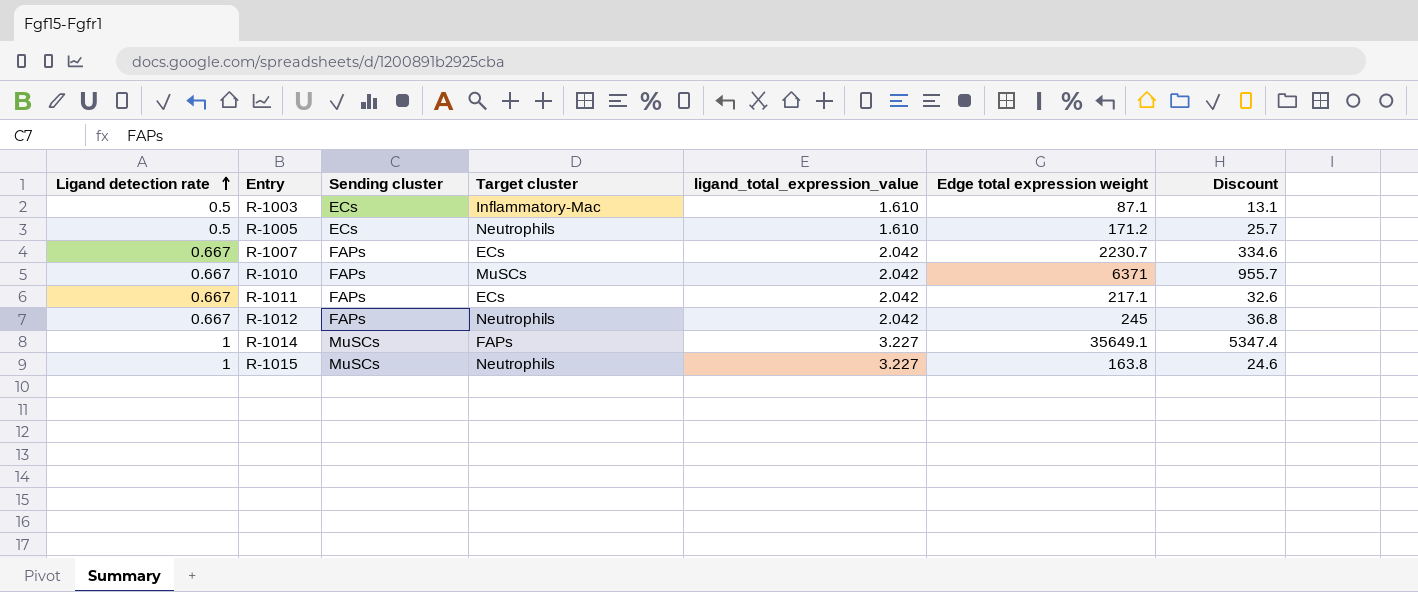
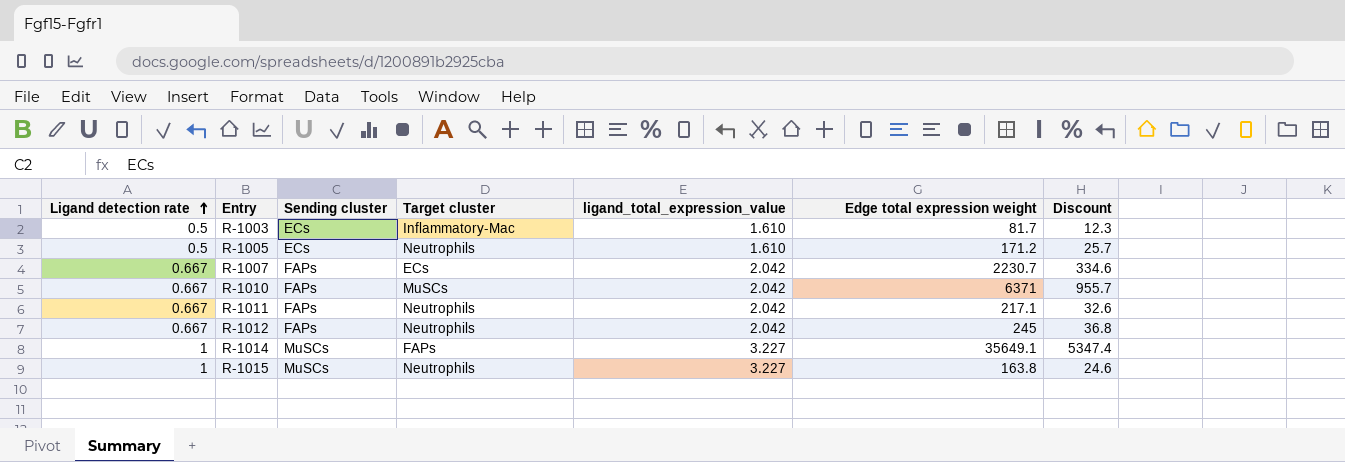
R-1003 | Edge total expression weight: 87.1 -> 81.7
R-1003 | Discount: 13.1 -> 12.3
R-1011 | Target cluster: ECs -> Neutrophils

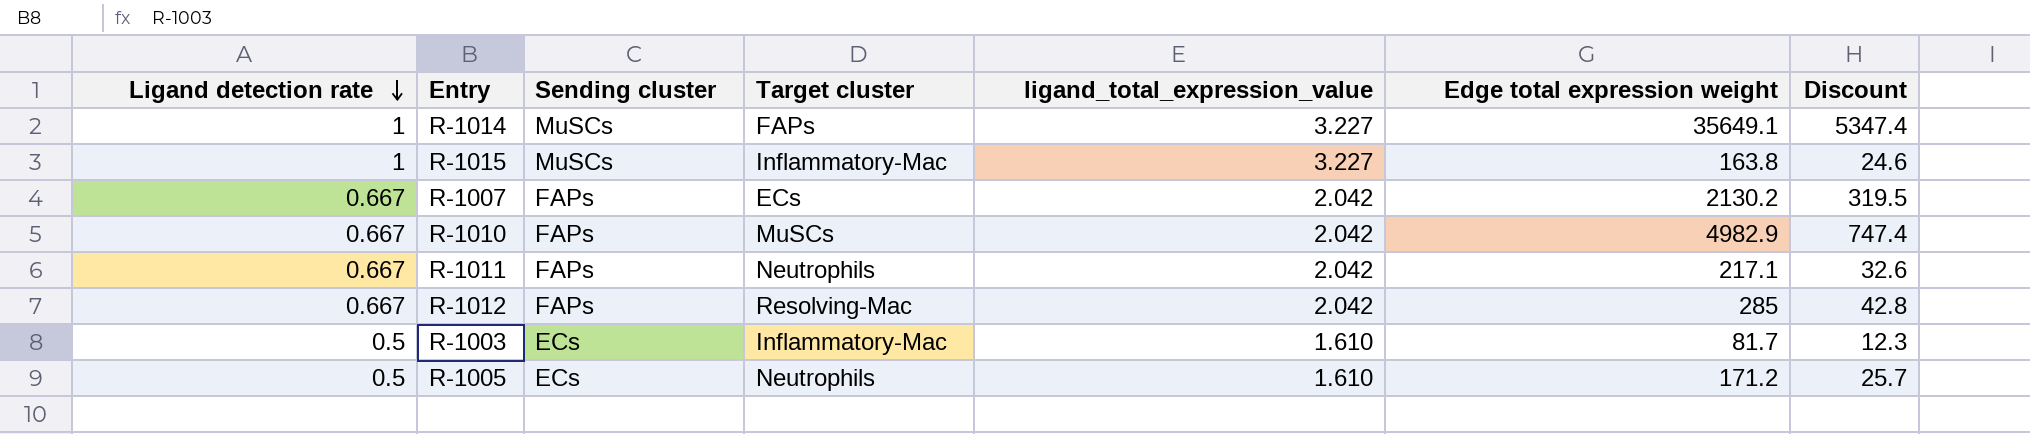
row order: Ligand detection rate ascending -> Ligand detection rate descending
R-1015 | Target cluster: Neutrophils -> Inflammatory-Mac
R-1007 | Edge total expression weight: 2230.7 -> 2130.2
R-1007 | Discount: 334.6 -> 319.5
R-1010 | Edge total expression weight: 6371 -> 4982.9
R-1010 | Discount: 955.7 -> 747.4
R-1012 | Target cluster: Neutrophils -> Resolving-Mac
R-1012 | Edge total expression weight: 245 -> 285
R-1012 | Discount: 36.8 -> 42.8

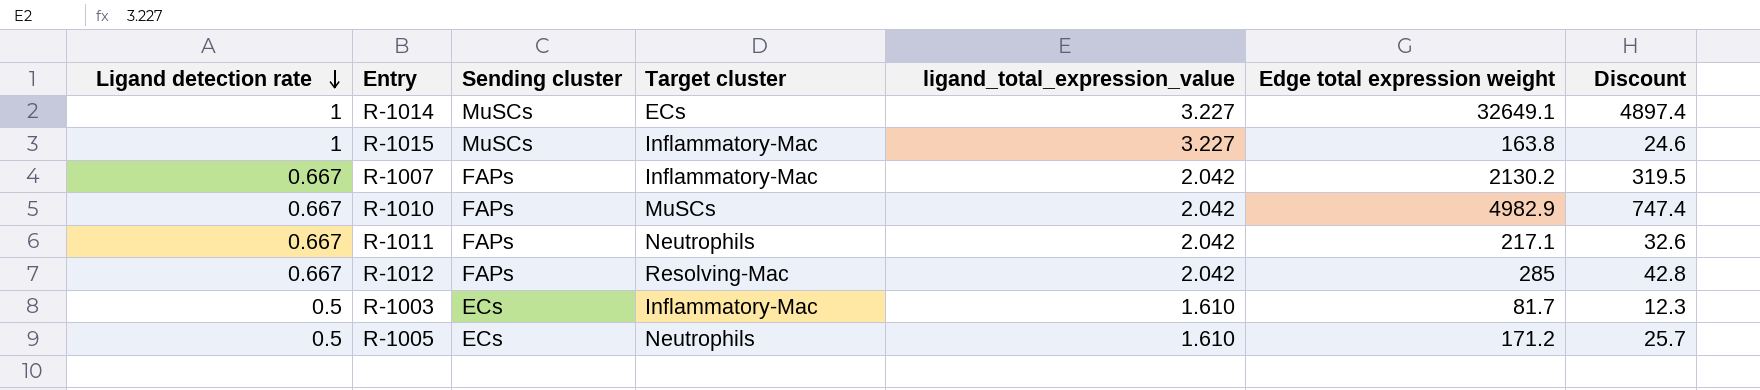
R-1014 | Target cluster: FAPs -> ECs
R-1014 | Edge total expression weight: 35649.1 -> 32649.1
R-1014 | Discount: 5347.4 -> 4897.4
R-1007 | Target cluster: ECs -> Inflammatory-Mac

